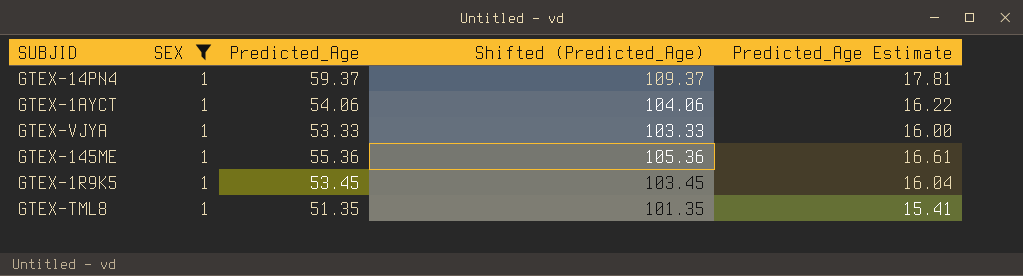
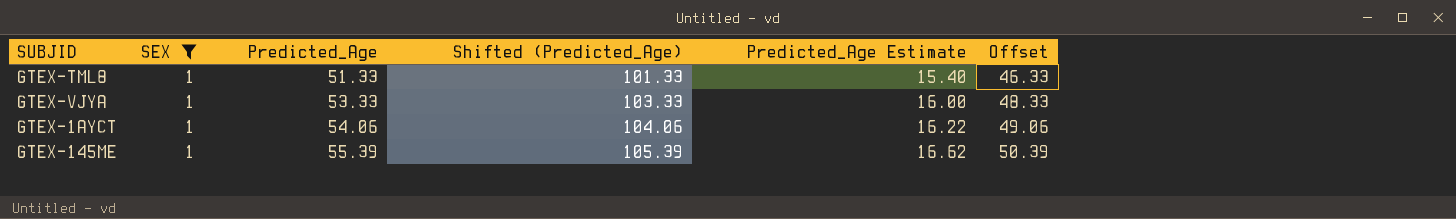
row order: none -> Predicted_Age ascending
column Offset | formula: none -> [Predicted_Age] - 5
row GTEX-14PN4: 1 | 59.37 | 109.37 | 17.81 -> none
row GTEX-1R9K5: 1 | 53.45 | 103.45 | 16.04 -> none
GTEX-TML8 | Predicted_Age: 51.35 -> 51.33
GTEX-TML8 | Shifted (Predicted_Age): 101.35 -> 101.33
GTEX-TML8 | Predicted_Age Estimate: 15.41 -> 15.40
GTEX-145ME | Predicted_Age: 55.36 -> 55.39
GTEX-145ME | Shifted (Predicted_Age): 105.36 -> 105.39
GTEX-145ME | Predicted_Age Estimate: 16.61 -> 16.62

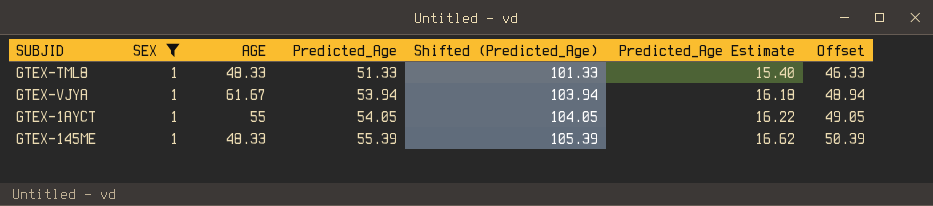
column AGE | position: none -> 3
GTEX-VJYA | Predicted_Age: 53.33 -> 53.94
GTEX-VJYA | Shifted (Predicted_Age): 103.33 -> 103.94
GTEX-VJYA | Predicted_Age Estimate: 16.00 -> 16.18
GTEX-VJYA | Offset: 48.33 -> 48.94
GTEX-1AYCT | Predicted_Age: 54.06 -> 54.05
GTEX-1AYCT | Shifted (Predicted_Age): 104.06 -> 104.05
GTEX-1AYCT | Offset: 49.06 -> 49.05

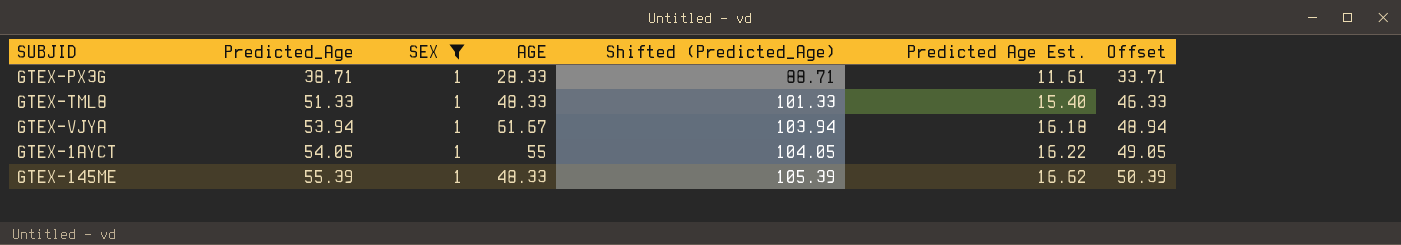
column Predicted_Age | position: 4 -> 2
column name: Predicted_Age Estimate -> Predicted Age Est.
row GTEX-PX3G: none -> 38.71 | 1 | 28.33 | 88.71 | 11.61 | 33.71

